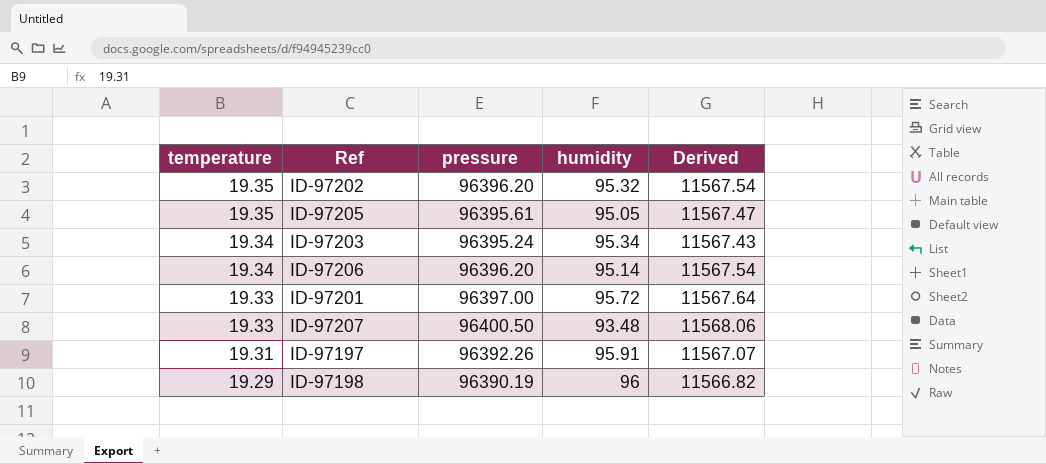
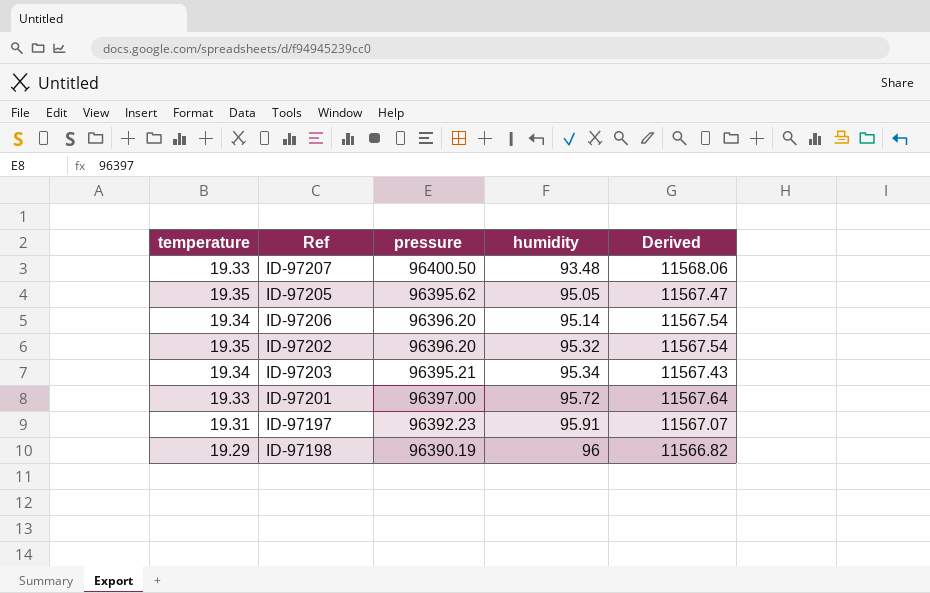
row order: temperature descending -> humidity ascending
ID-97205 | pressure: 96395.61 -> 96395.62
ID-97203 | pressure: 96395.24 -> 96395.21
ID-97197 | pressure: 96392.26 -> 96392.23

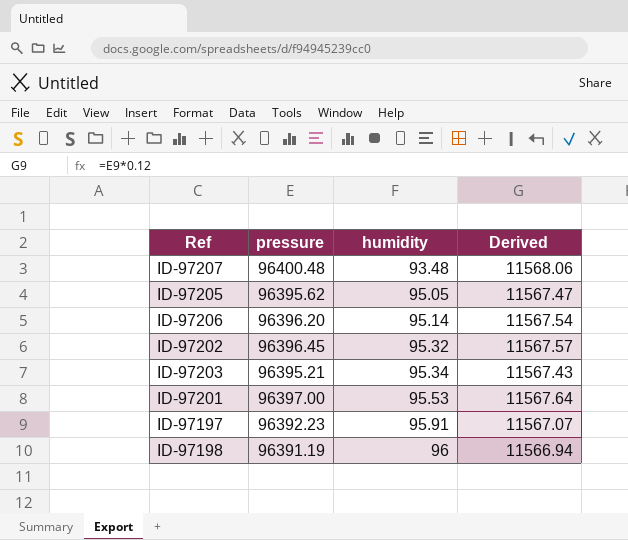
column temperature | position: 1 -> none
ID-97207 | pressure: 96400.50 -> 96400.48
ID-97202 | pressure: 96396.20 -> 96396.45
ID-97202 | Derived: 11567.54 -> 11567.57
ID-97201 | humidity: 95.72 -> 95.53
ID-97198 | pressure: 96390.19 -> 96391.19
ID-97198 | Derived: 11566.82 -> 11566.94

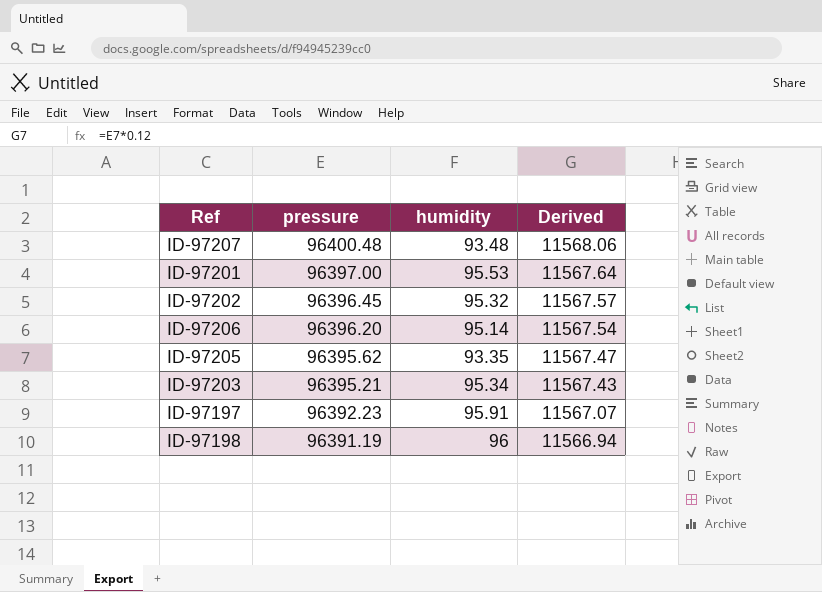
row order: humidity ascending -> pressure descending
ID-97205 | humidity: 95.05 -> 93.35

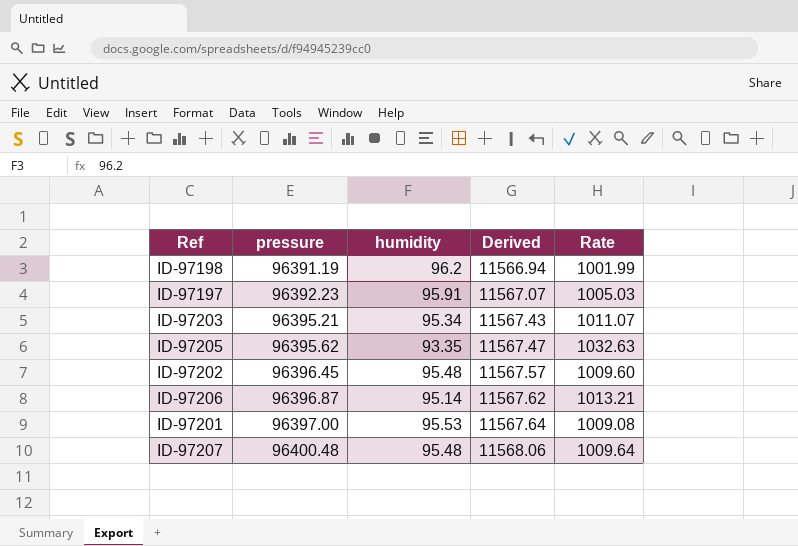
row order: pressure descending -> pressure ascending
column Rate | formula: none -> [pressure] / [humidity]
ID-97198 | humidity: 96 -> 96.2
ID-97202 | humidity: 95.32 -> 95.48
ID-97206 | pressure: 96396.20 -> 96396.87
ID-97206 | Derived: 11567.54 -> 11567.62
ID-97207 | humidity: 93.48 -> 95.48

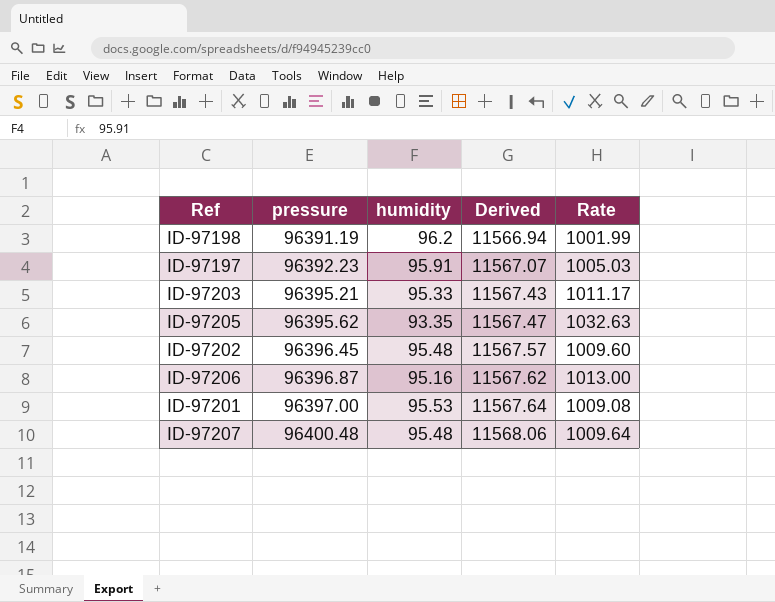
ID-97203 | humidity: 95.34 -> 95.33
ID-97203 | Rate: 1011.07 -> 1011.17
ID-97206 | humidity: 95.14 -> 95.16
ID-97206 | Rate: 1013.21 -> 1013.00

